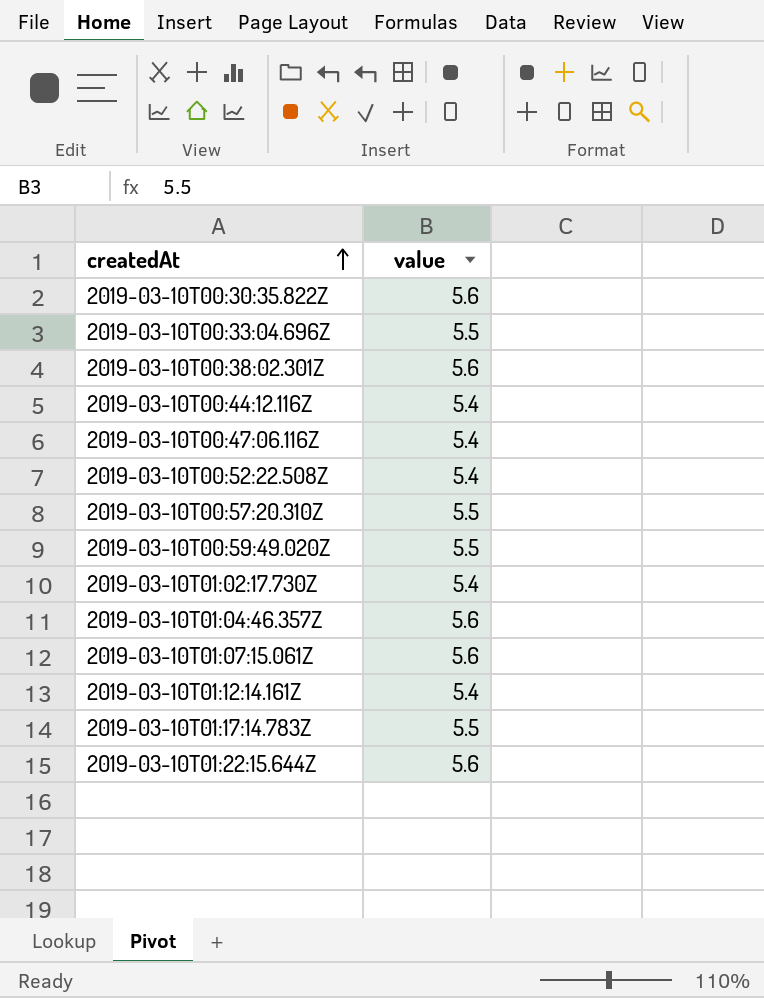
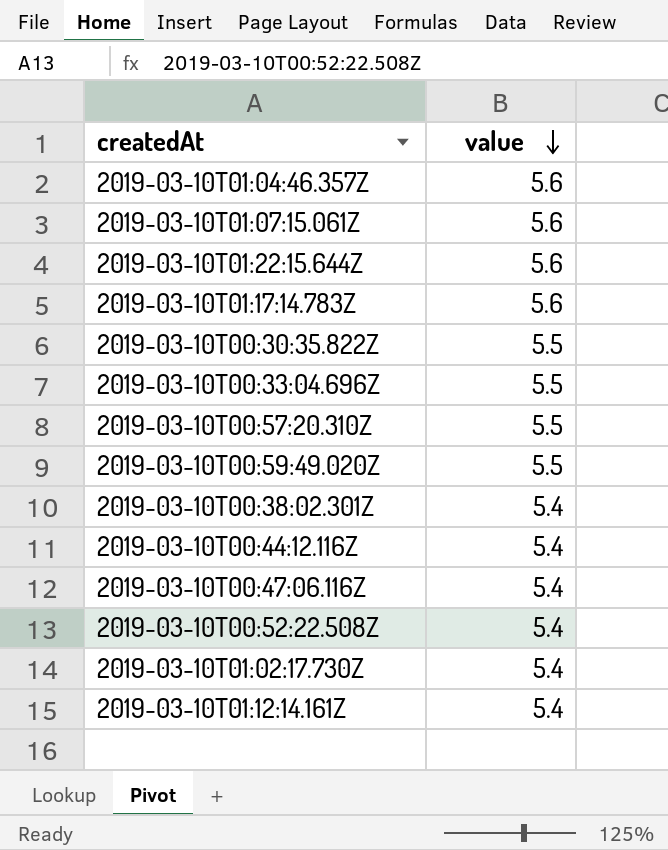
row order: createdAt ascending -> value descending
2019-03-10T01:17:14.783Z | value: 5.5 -> 5.6
2019-03-10T00:30:35.822Z | value: 5.6 -> 5.5
2019-03-10T00:38:02.301Z | value: 5.6 -> 5.4

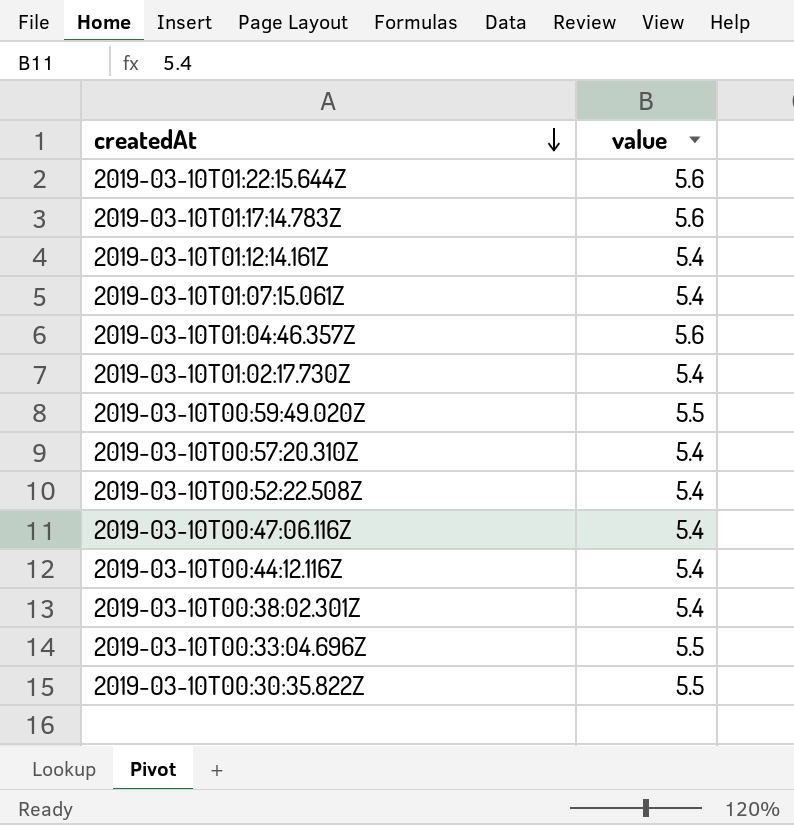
row order: value descending -> createdAt descending
2019-03-10T01:07:15.061Z | value: 5.6 -> 5.4
2019-03-10T00:57:20.310Z | value: 5.5 -> 5.4

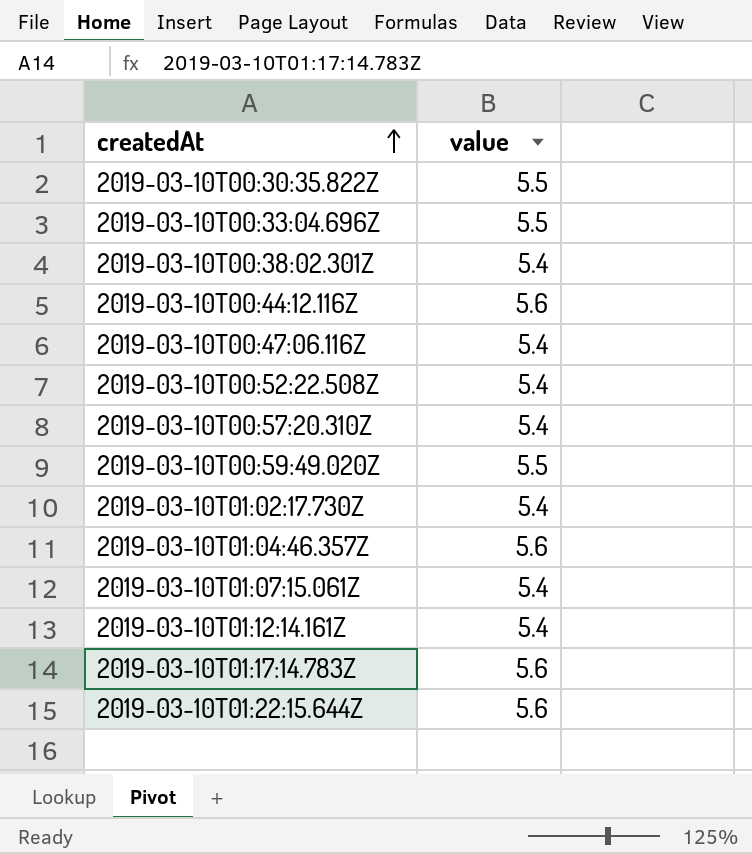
row order: createdAt descending -> createdAt ascending
2019-03-10T00:44:12.116Z | value: 5.4 -> 5.6

